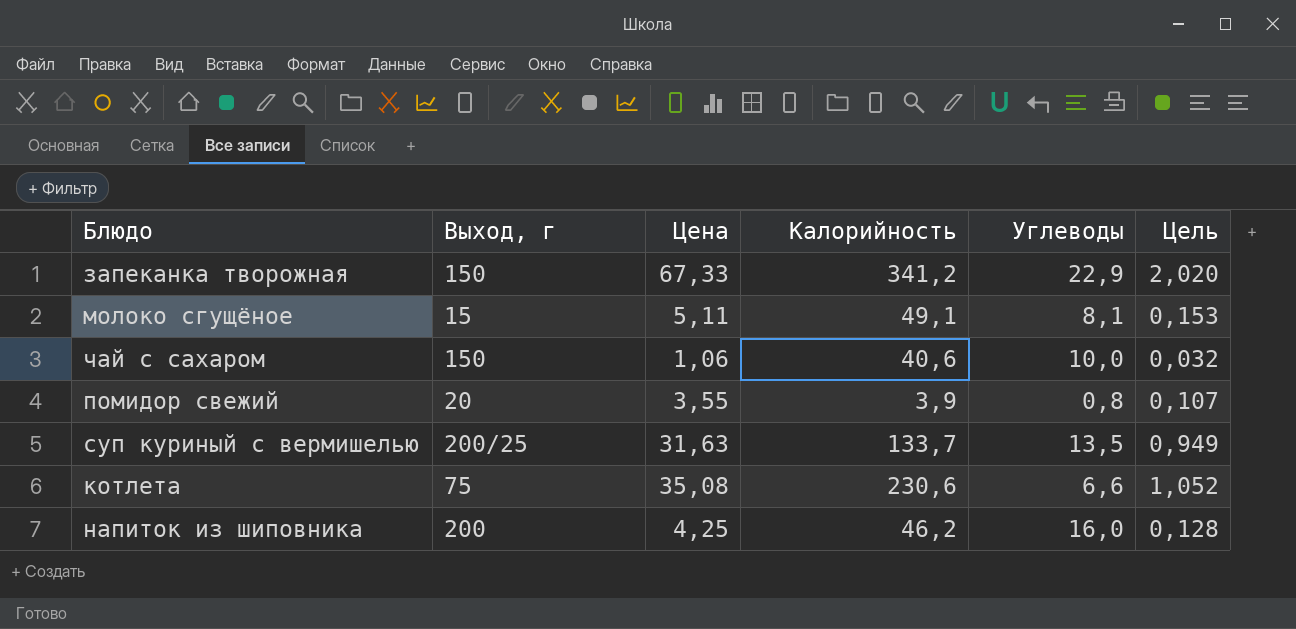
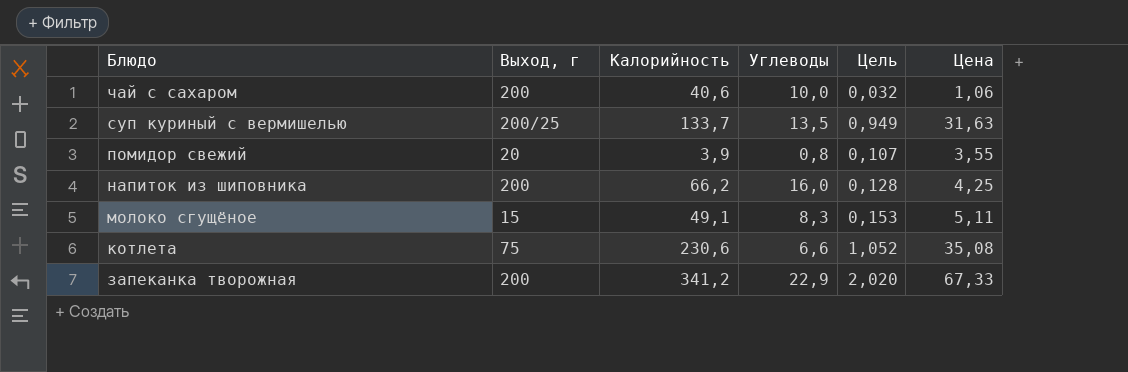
row order: none -> Блюдо descending
column Цена | position: 3 -> 6
чай с сахаром | Выход, г: 150 -> 200
напиток из шиповника | Калорийность: 46,2 -> 66,2
молоко сгущёное | Углеводы: 8,1 -> 8,3
запеканка творожная | Выход, г: 150 -> 200

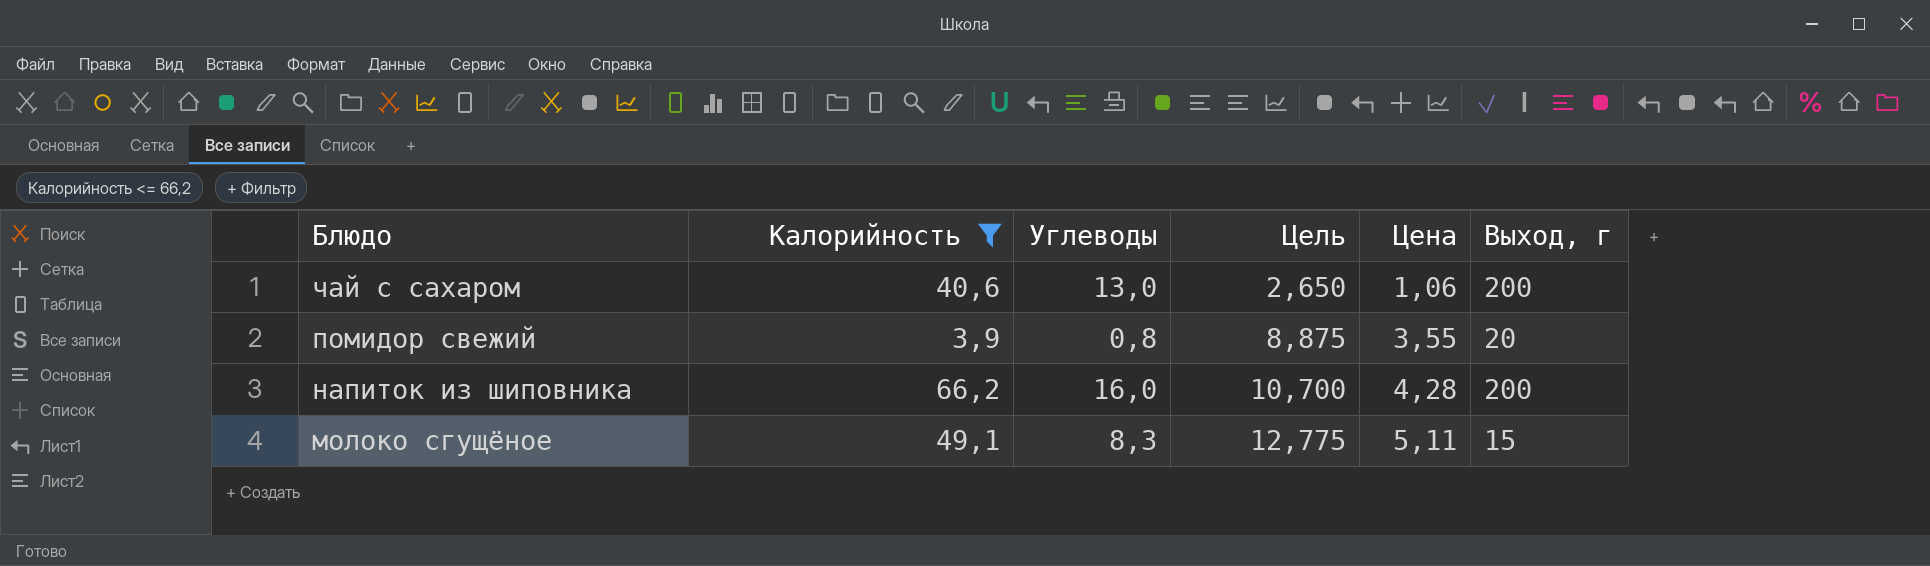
filter: none -> Калорийность <= 66,2
column Цель | formula: [Цена] * 0,03 -> [Цена] * 2,5
column Выход, г | position: 2 -> 6
чай с сахаром | Углеводы: 10,0 -> 13,0
напиток из шиповника | Цена: 4,25 -> 4,28

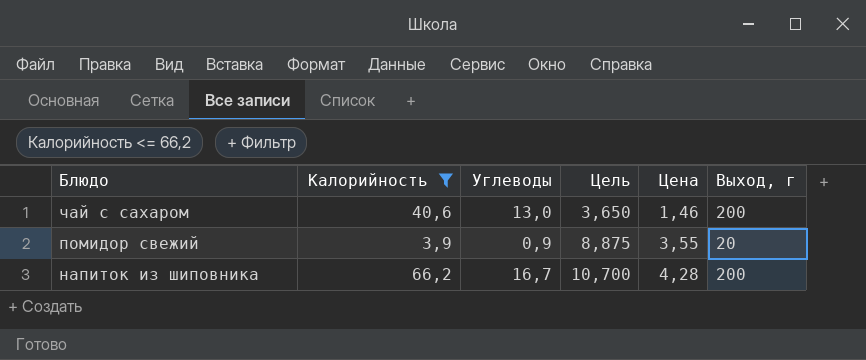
row молоко сгущёное: 49,1 | 8,3 | 12,775 | 5,11 | 15 -> none
чай с сахаром | Цель: 2,650 -> 3,650
чай с сахаром | Цена: 1,06 -> 1,46
помидор свежий | Углеводы: 0,8 -> 0,9
напиток из шиповника | Углеводы: 16,0 -> 16,7

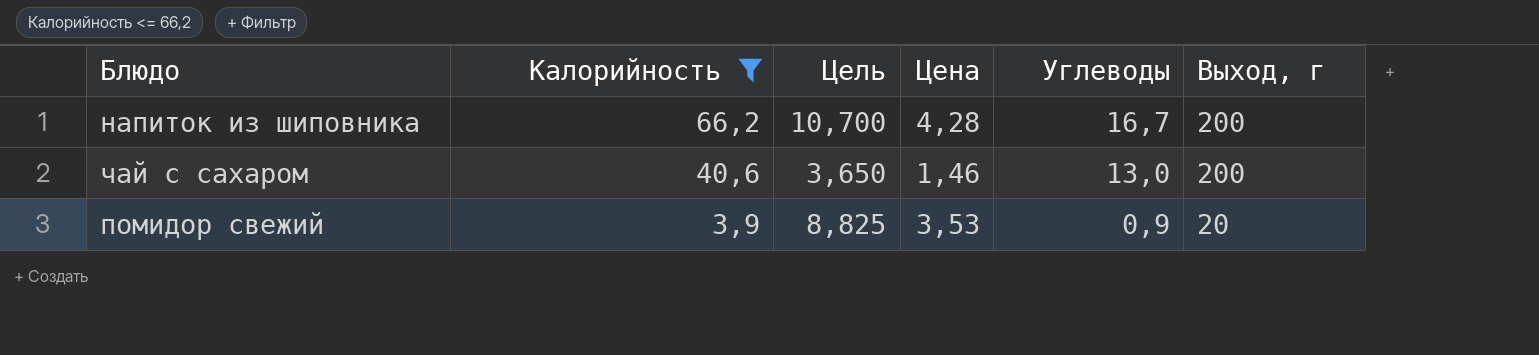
row order: Блюдо descending -> Калорийность descending
column Углеводы | position: 3 -> 5
помидор свежий | Цель: 8,875 -> 8,825
помидор свежий | Цена: 3,55 -> 3,53

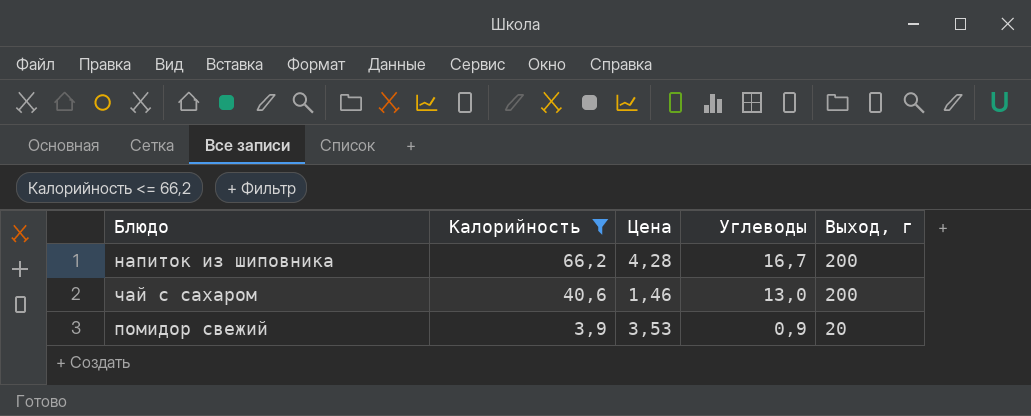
column Цель | formula: [Цена] * 2,5 -> none

